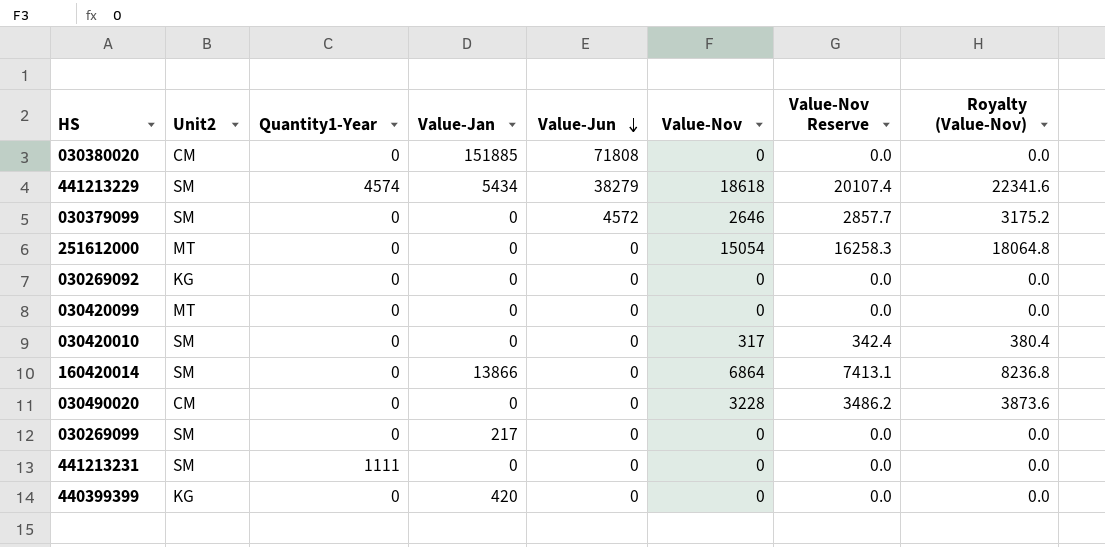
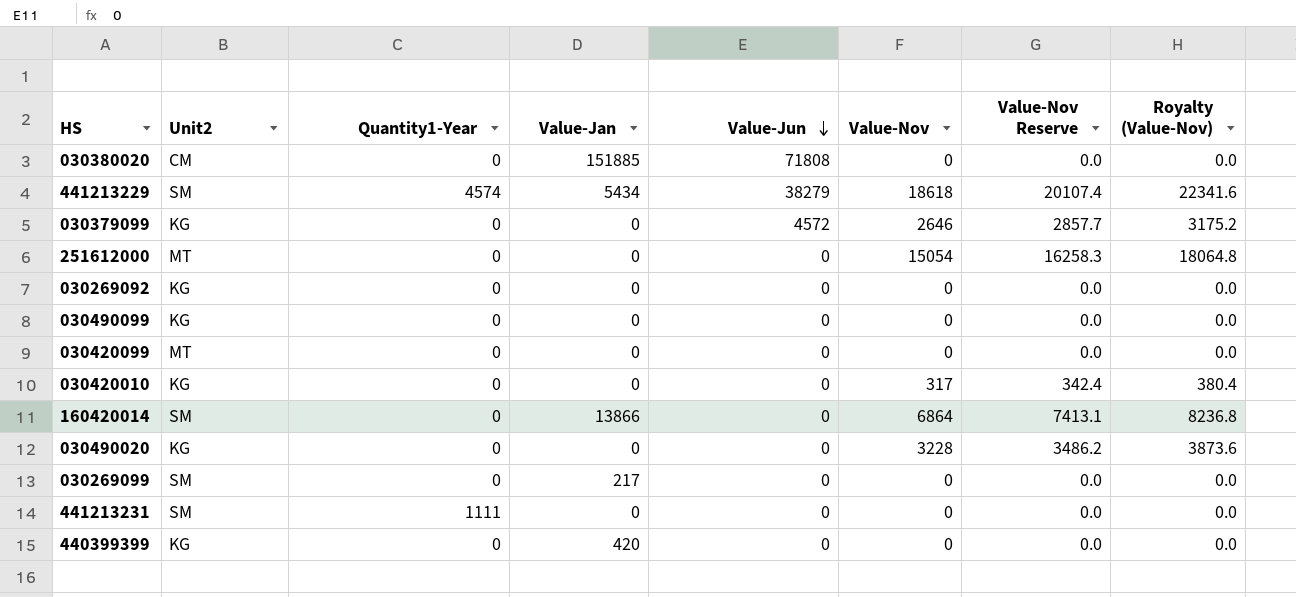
030379099 | Unit2: SM -> KG
row 030490099: none -> KG | 0 | 0 | 0 | 0 | 0.0 | 0.0
030420010 | Unit2: SM -> KG
030490020 | Unit2: CM -> KG

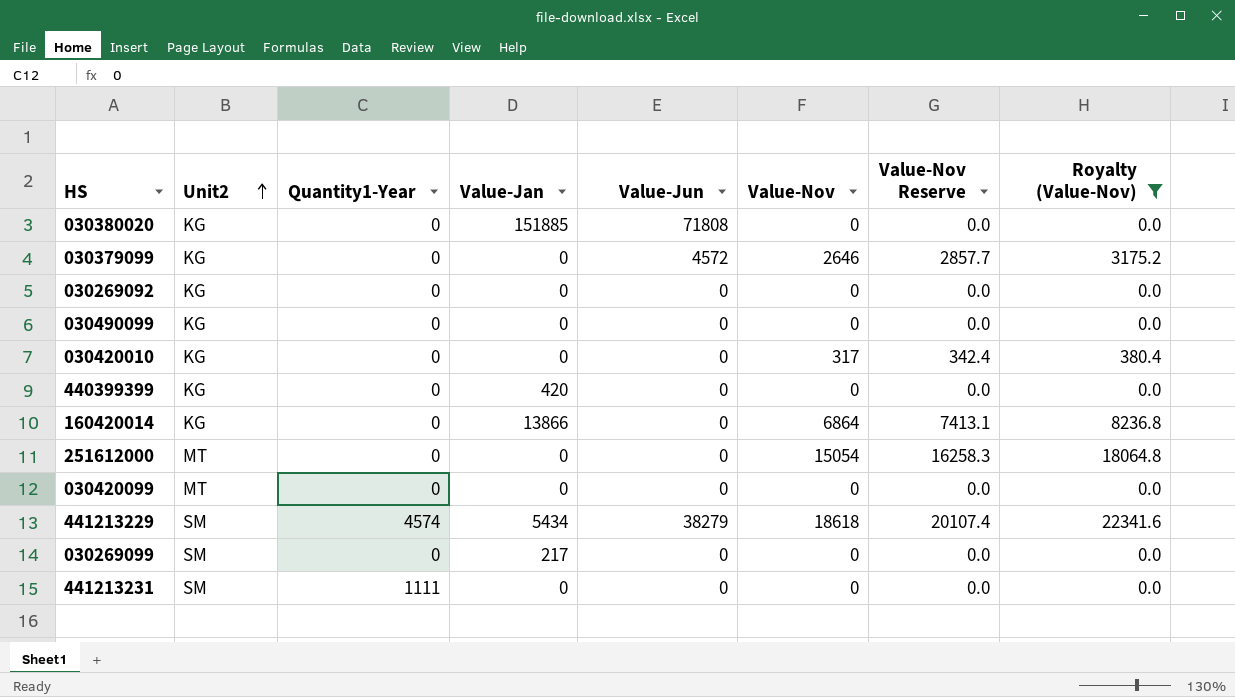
filter: none -> Royalty (Value-Nov) != 3873.6
row order: Value-Jun descending -> Unit2 ascending
030380020 | Unit2: CM -> KG
160420014 | Unit2: SM -> KG

